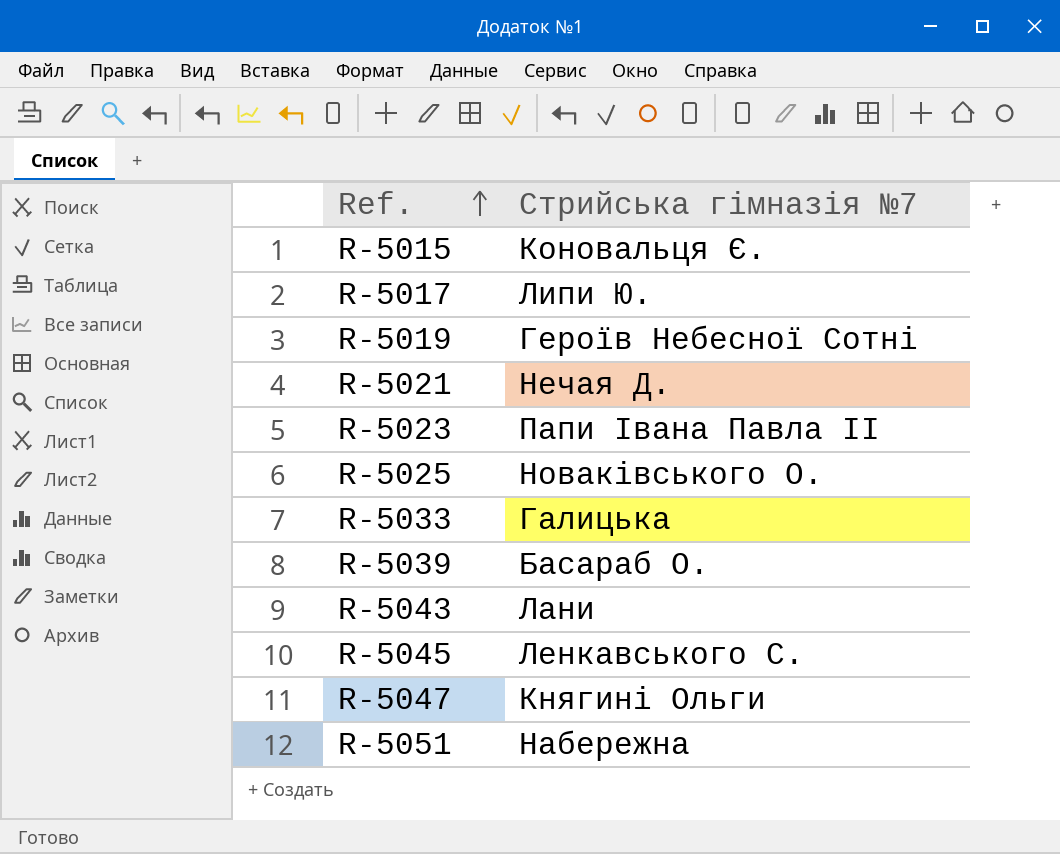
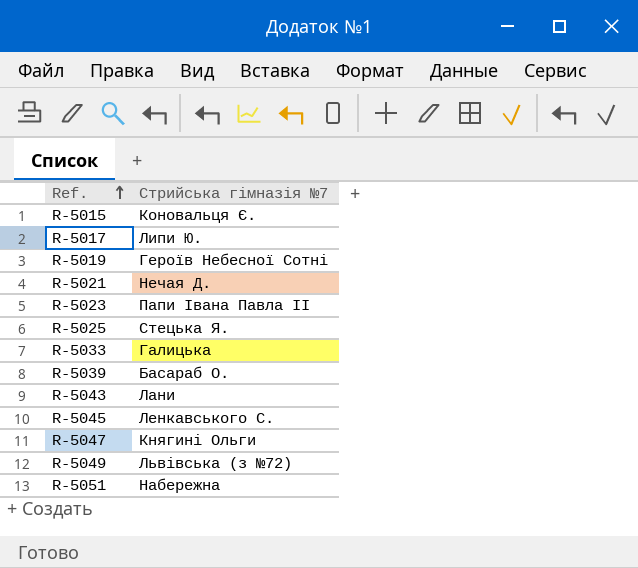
R-5025 | Стрийська гімназія №7: Новаківського О. -> Стецька Я.
row R-5049: none -> Львівська (з №72)

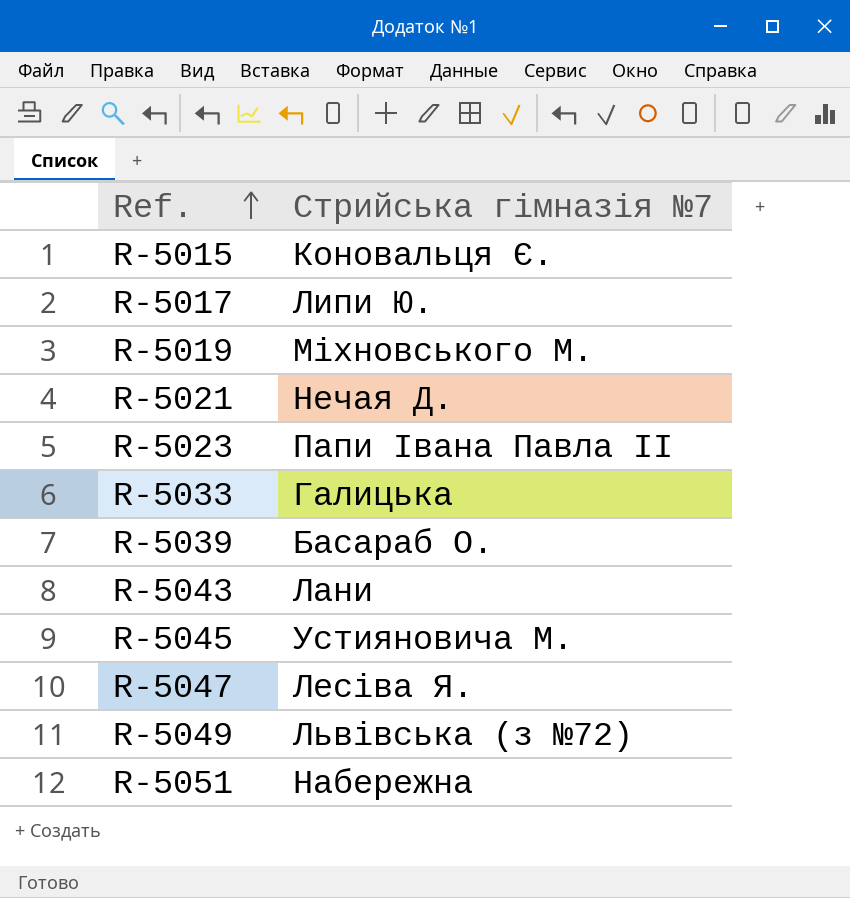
row R-5025: Стецька Я. -> none
R-5019 | Стрийська гімназія №7: Героїв Небесної Сотні -> Міхновського М.
R-5045 | Стрийська гімназія №7: Ленкавського С. -> Устияновича М.
R-5047 | Стрийська гімназія №7: Княгині Ольги -> Лесіва Я.

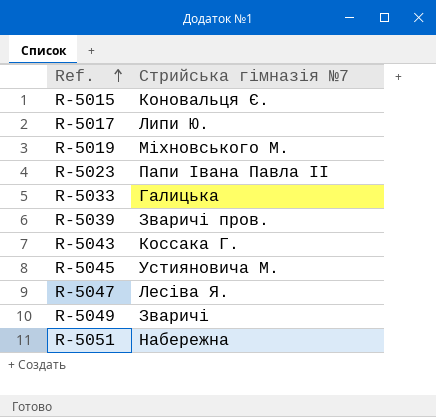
row R-5021: Нечая Д. -> none
R-5039 | Стрийська гімназія №7: Басараб О. -> Зваричі пров.
R-5043 | Стрийська гімназія №7: Лани -> Коссака Г.
R-5049 | Стрийська гімназія №7: Львівська (з №72) -> Зваричі

